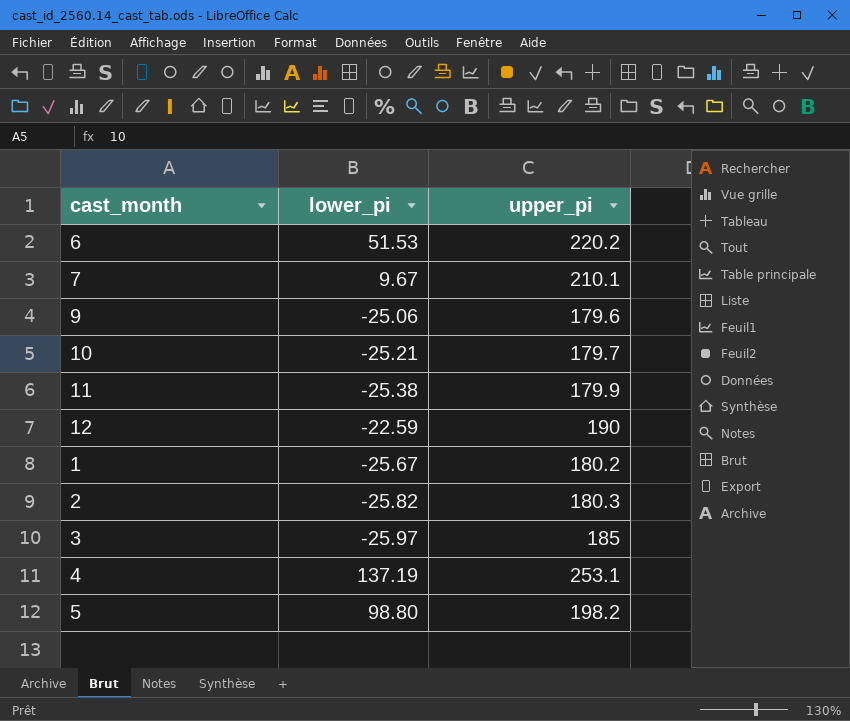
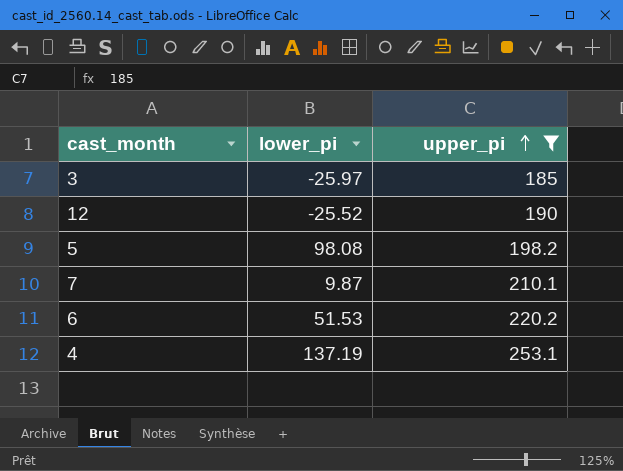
filter: none -> upper_pi >= 185
row order: none -> upper_pi ascending
12 | lower_pi: -22.59 -> -25.52
5 | lower_pi: 98.80 -> 98.08
7 | lower_pi: 9.67 -> 9.87

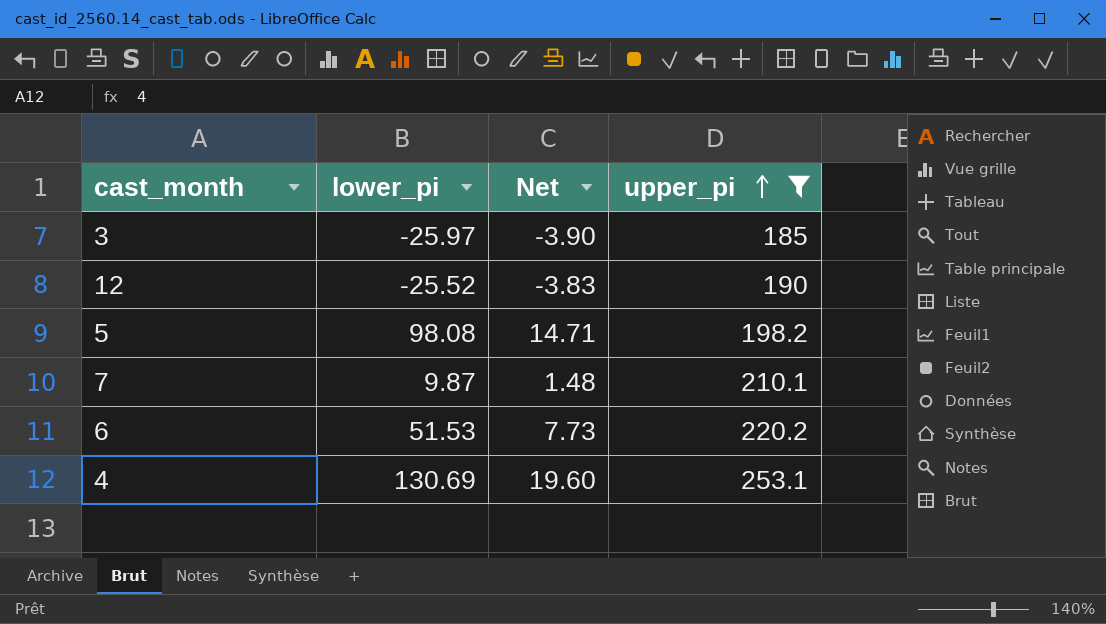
column Net | formula: none -> [lower_pi] * 0.15
4 | lower_pi: 137.19 -> 130.69

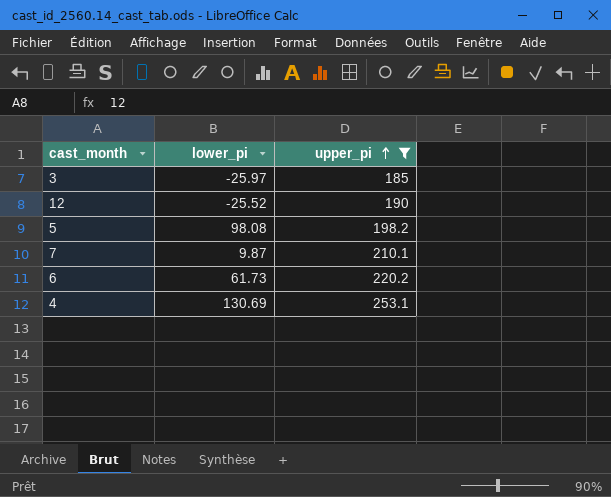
column Net | formula: [lower_pi] * 0.15 -> none
6 | lower_pi: 51.53 -> 61.73

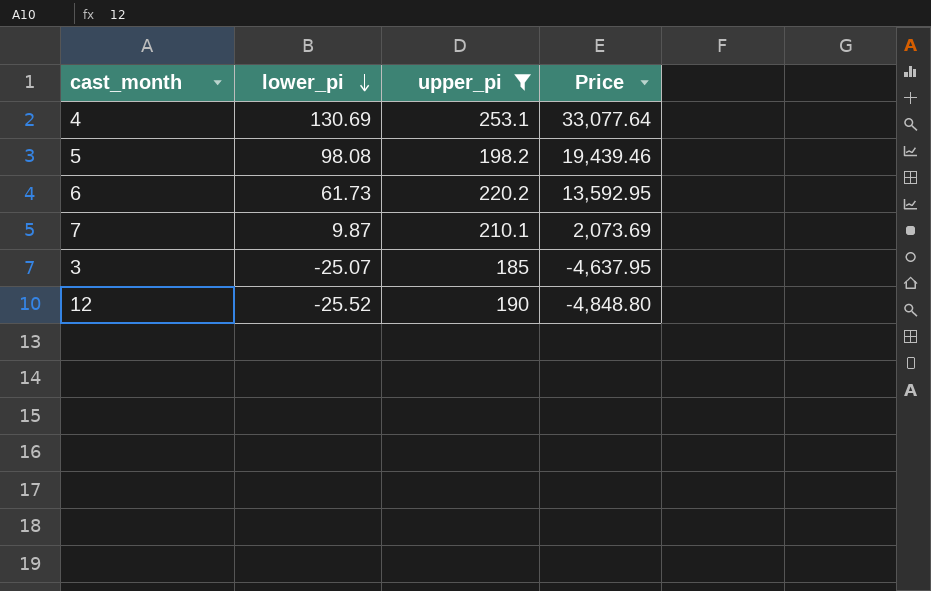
row order: upper_pi ascending -> lower_pi descending
column Price | formula: none -> [lower_pi] * [upper_pi]
3 | lower_pi: -25.97 -> -25.07

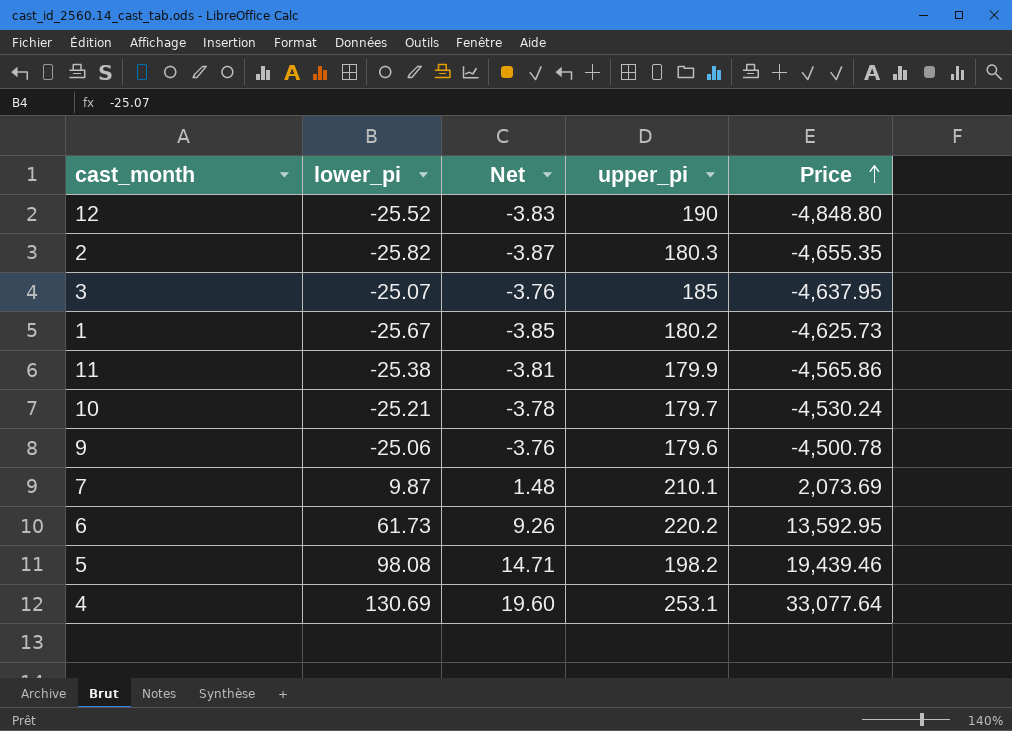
filter: upper_pi >= 185 -> none
row order: lower_pi descending -> Price ascending
column Net | formula: none -> [lower_pi] * 0.15

